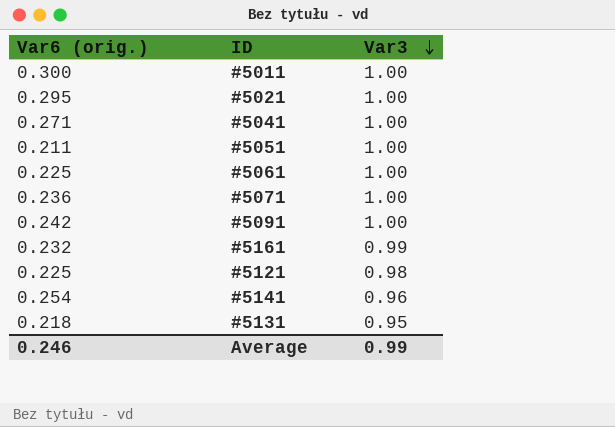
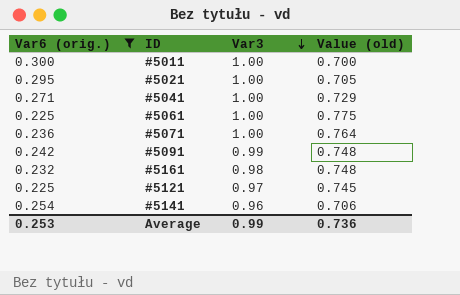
filter: none -> Var6 (orig.) >= 0.225
column Value (old) | formula: none -> [Var3] - [Var6 (orig.)]
#5091 | Var3: 1.00 -> 0.99
#5161 | Var3: 0.99 -> 0.98
#5121 | Var3: 0.98 -> 0.97
Average | Var6 (orig.): 0.246 -> 0.253

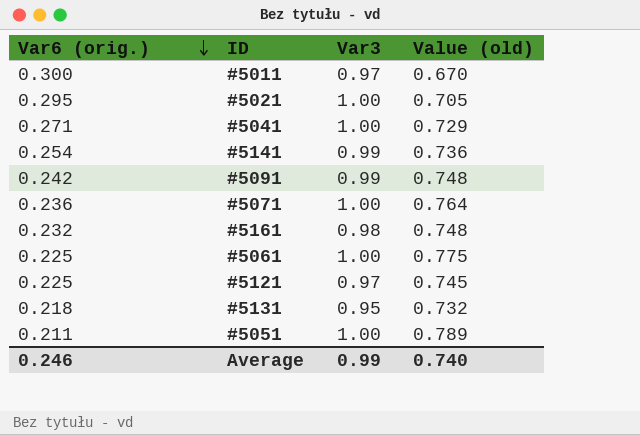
filter: Var6 (orig.) >= 0.225 -> none
row order: Var3 descending -> Var6 (orig.) descending
#5011 | Var3: 1.00 -> 0.97
#5011 | Value (old): 0.700 -> 0.670
#5141 | Var3: 0.96 -> 0.99
#5141 | Value (old): 0.706 -> 0.736
Average | Var6 (orig.): 0.253 -> 0.246
Average | Value (old): 0.736 -> 0.740

